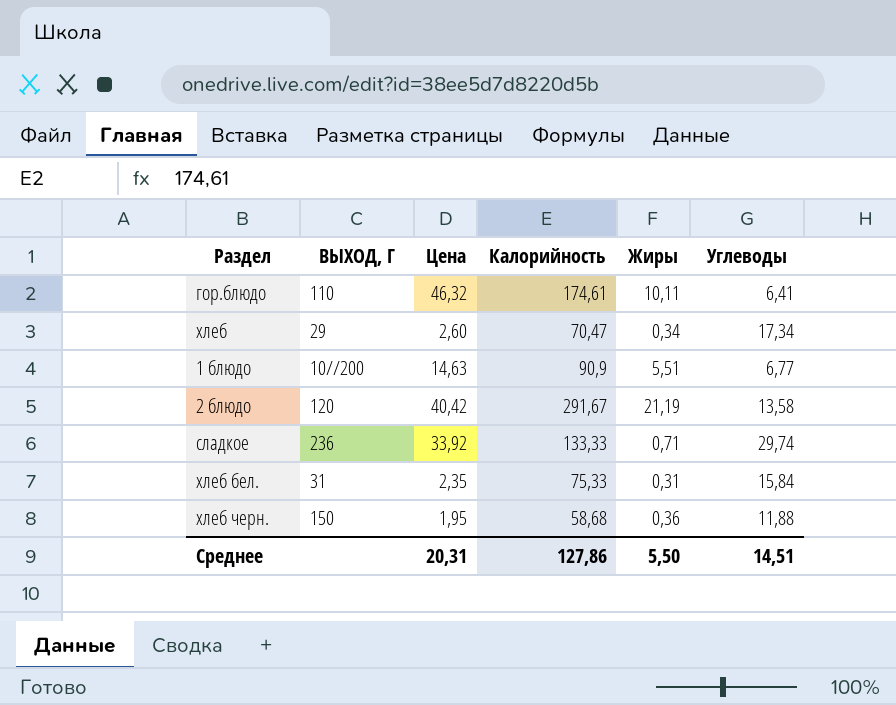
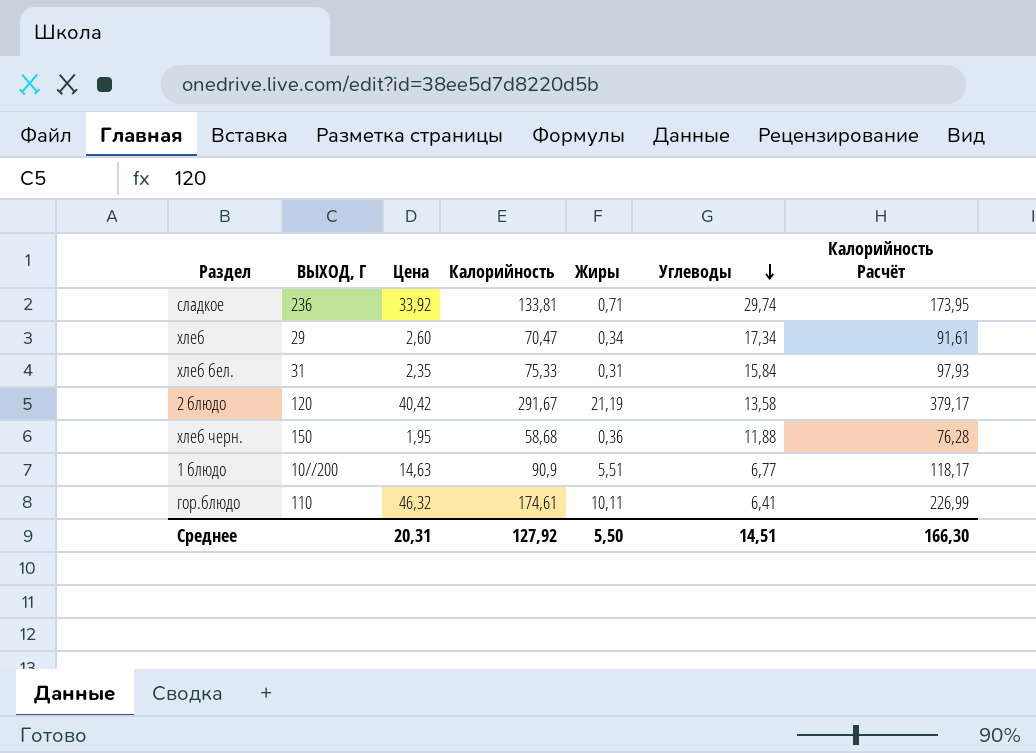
row order: none -> Углеводы descending
column Калорийность Расчёт | formula: none -> [Калорийность] * 1,3
сладкое | Калорийность: 133,33 -> 133,81
Среднее | Калорийность: 127,86 -> 127,92

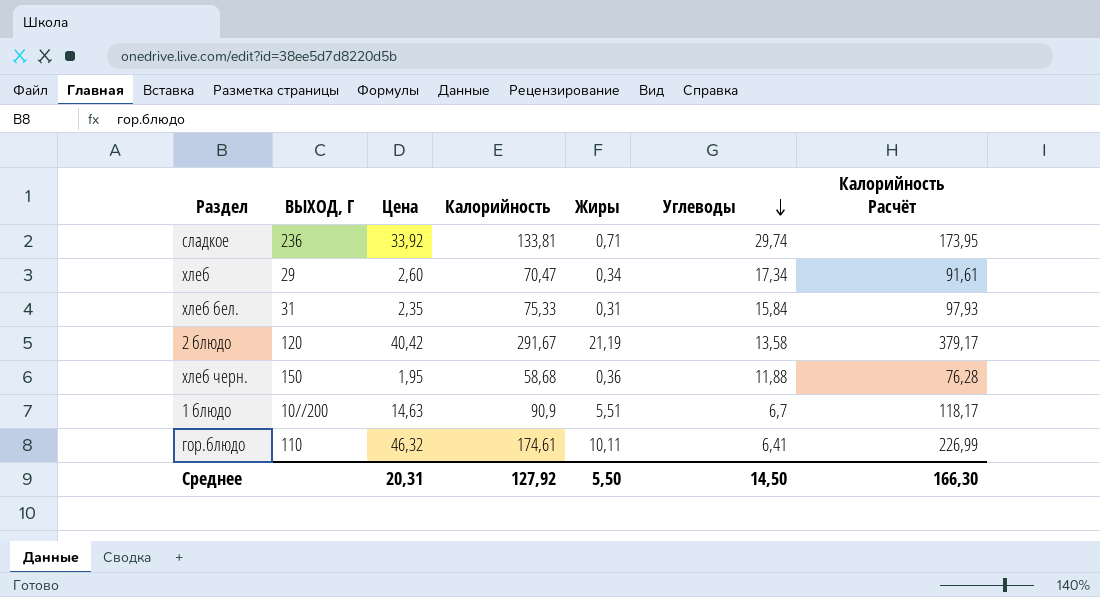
1 блюдо | Углеводы: 6,77 -> 6,7
Среднее | Углеводы: 14,51 -> 14,50

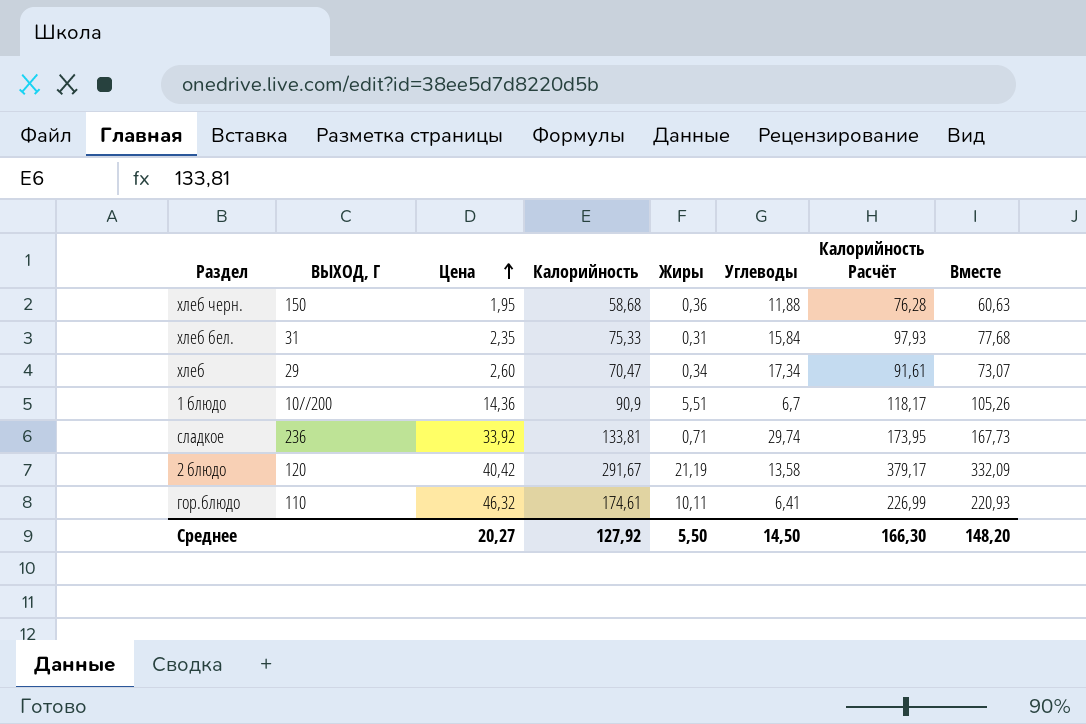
row order: Углеводы descending -> Цена ascending
column Вместе | formula: none -> [Цена] + [Калорийность]
1 блюдо | Цена: 14,63 -> 14,36
Среднее | Цена: 20,31 -> 20,27

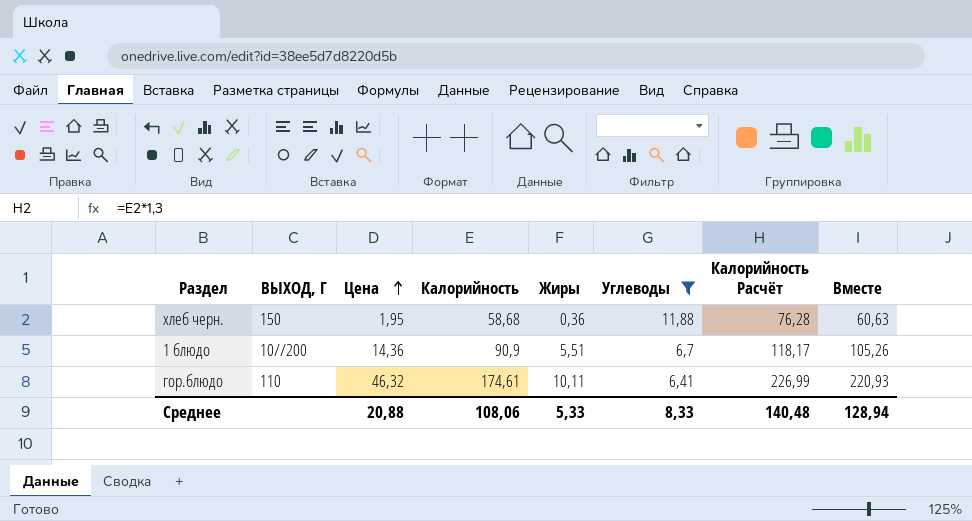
filter: none -> Углеводы <= 11,88
Среднее | Цена: 20,27 -> 20,88
Среднее | Калорийность: 127,92 -> 108,06
Среднее | Жиры: 5,50 -> 5,33
Среднее | Углеводы: 14,50 -> 8,33
Среднее | Калорийность Расчёт: 166,30 -> 140,48
Среднее | Вместе: 148,20 -> 128,94

